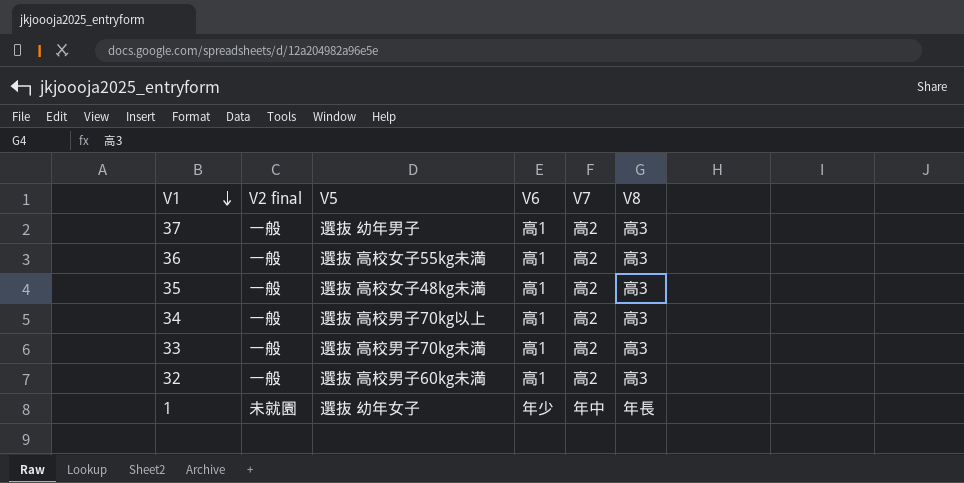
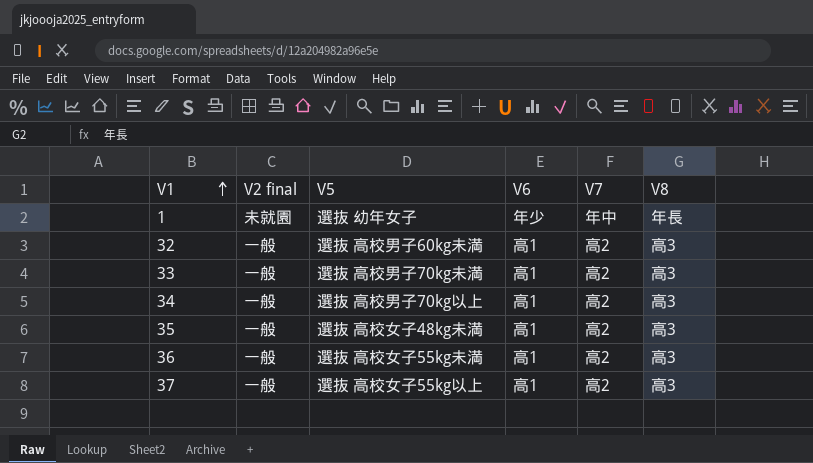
row order: V1 descending -> V1 ascending
37 | V5: 選抜 幼年男子 -> 選抜 高校女子55kg以上

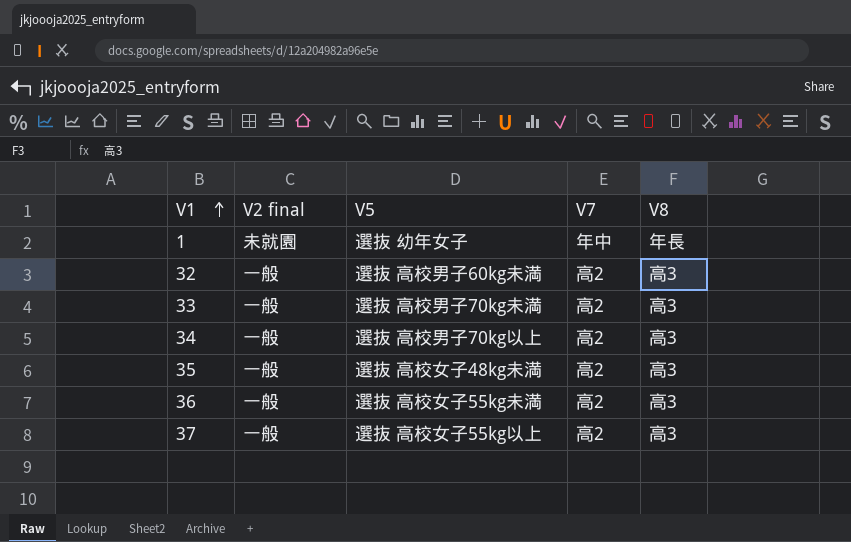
column V6 | position: 4 -> none

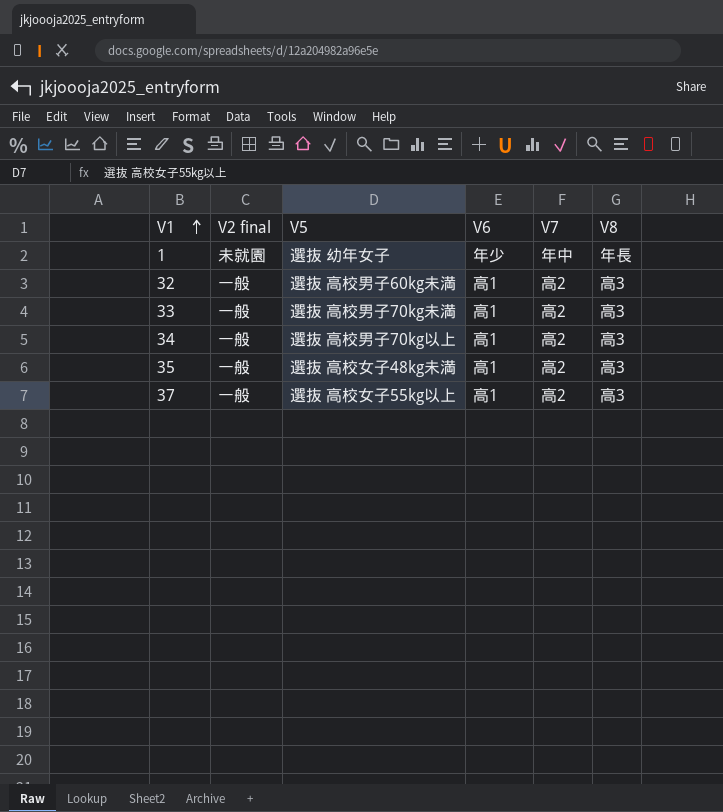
column V6 | position: none -> 4
row 36: 一般 | 選抜 高校女子55kg未満 | 高2 | 高3 -> none

